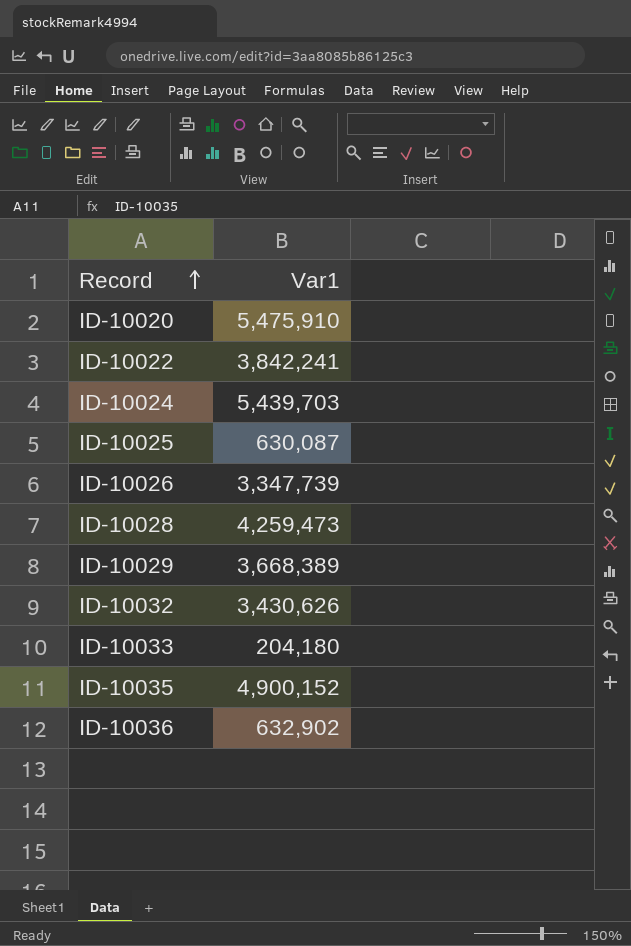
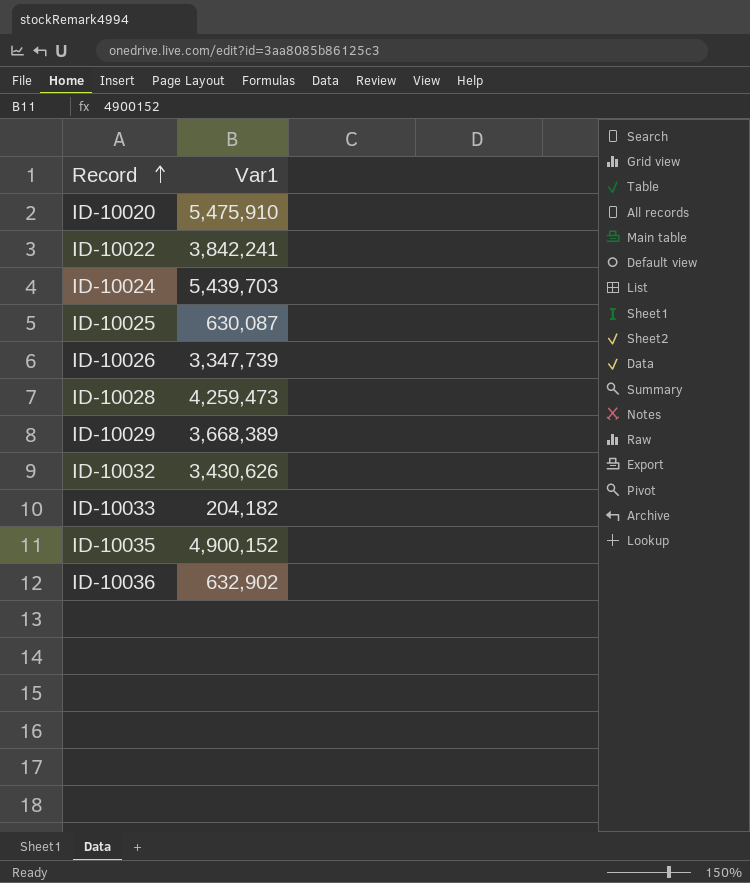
ID-10033 | Var1: 204,180 -> 204,182

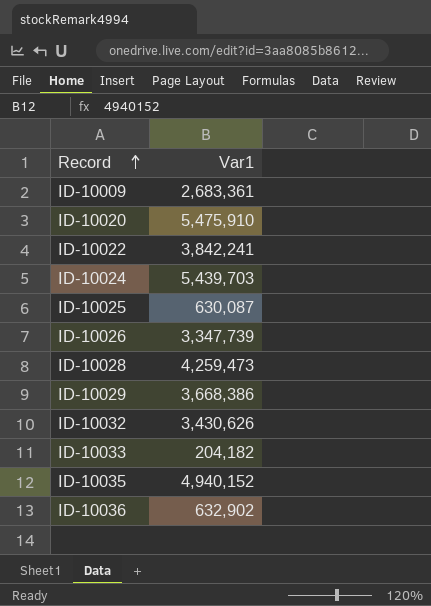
row ID-10009: none -> 2,683,361
ID-10029 | Var1: 3,668,389 -> 3,668,386
ID-10035 | Var1: 4,900,152 -> 4,940,152

